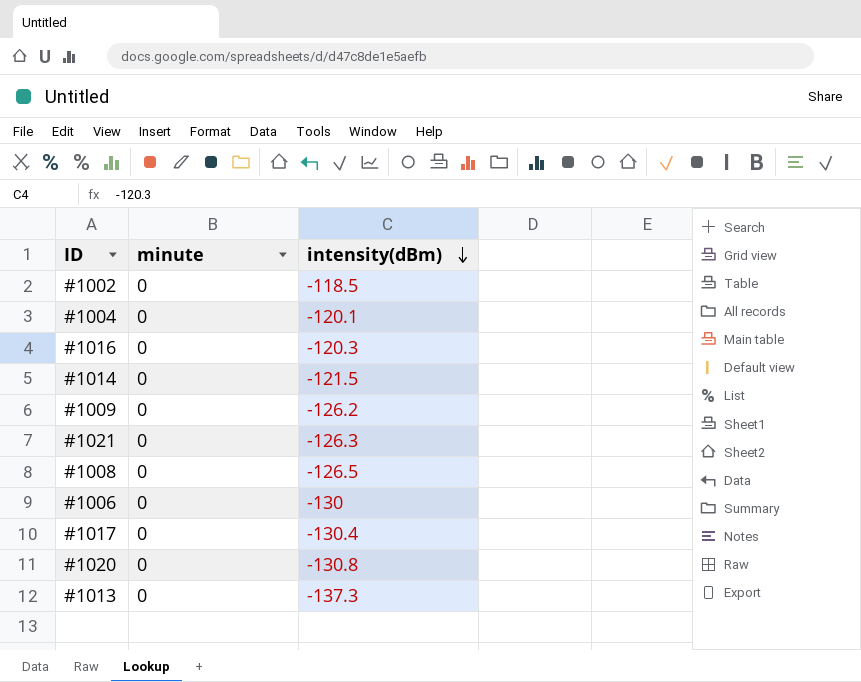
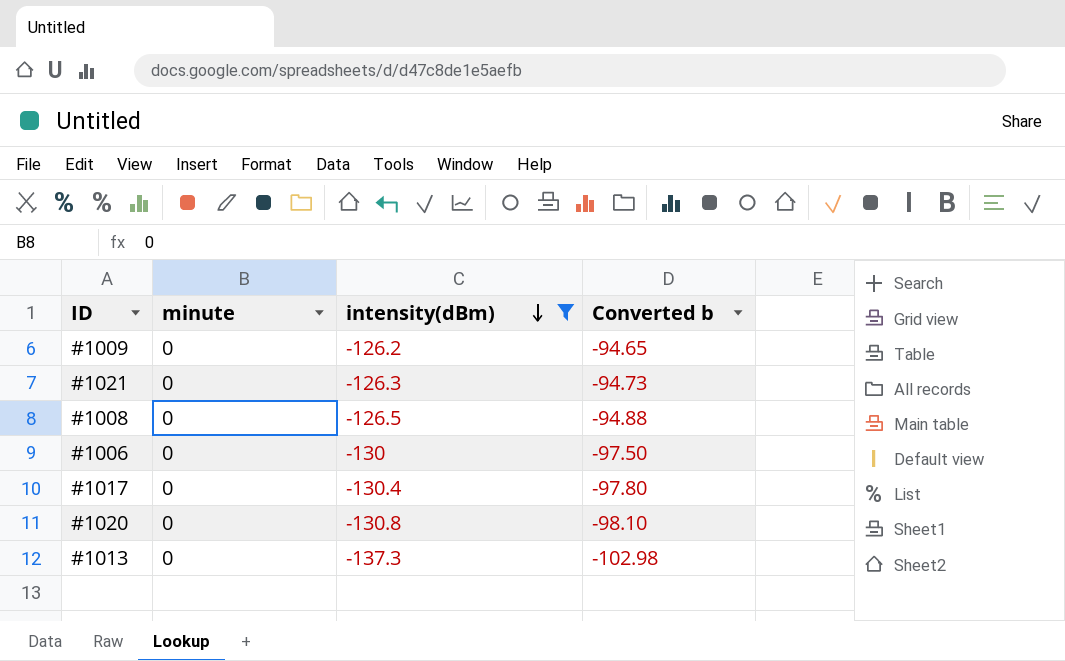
filter: none -> intensity(dBm) <= -126.2
column Converted b | formula: none -> [intensity(dBm)] * 0.75

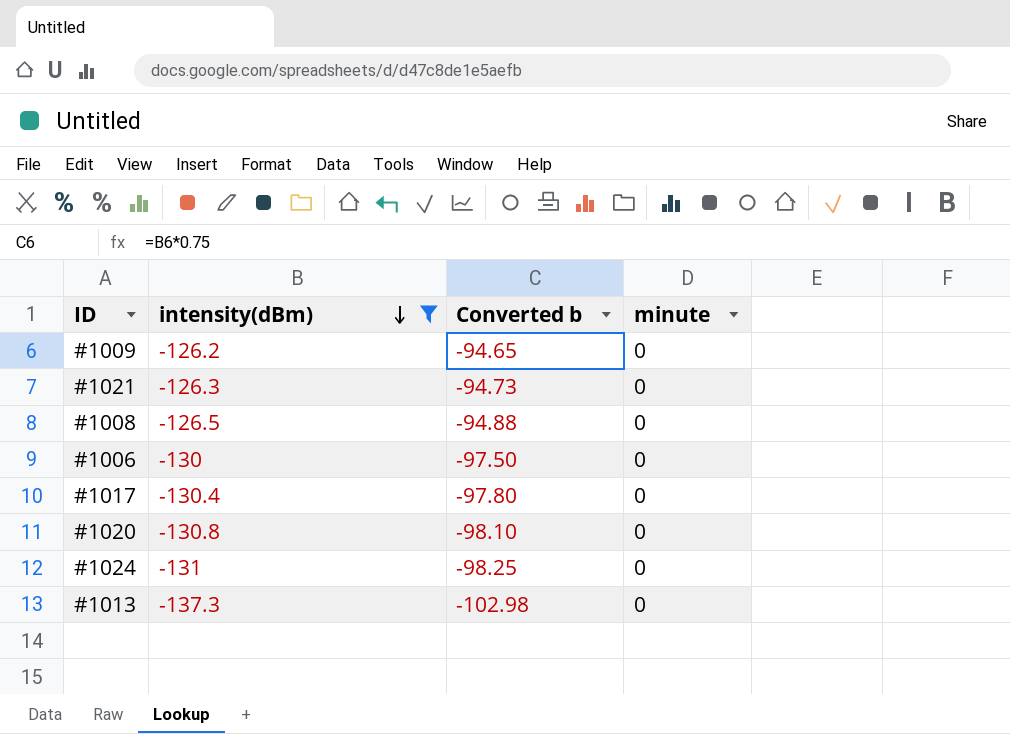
column minute | position: 2 -> 4
row #1024: none -> -131 | -98.25 | 0

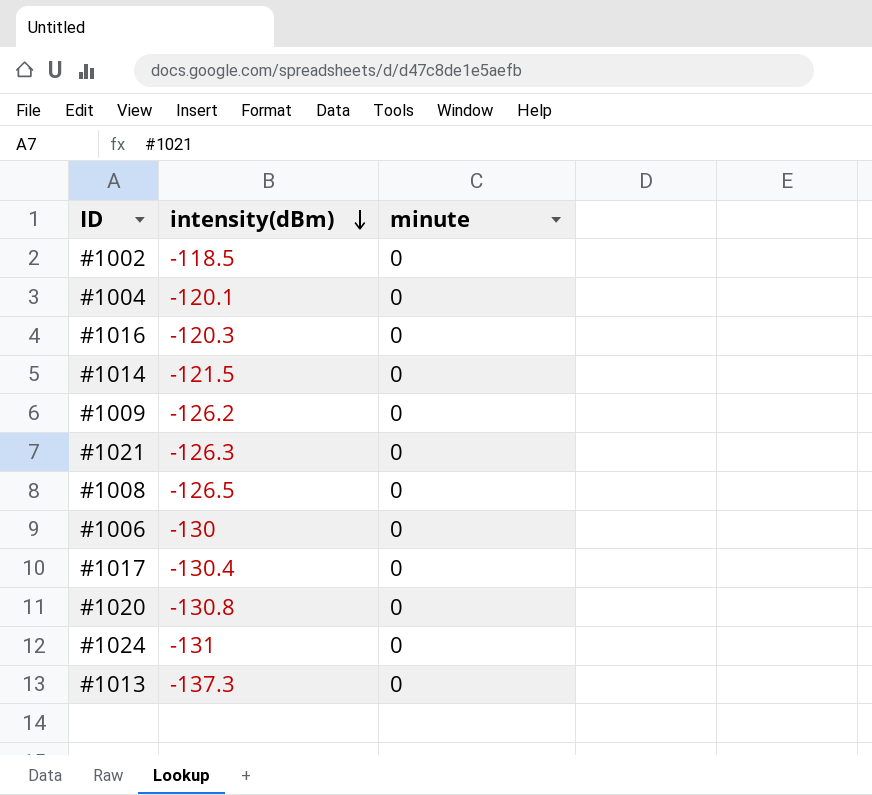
filter: intensity(dBm) <= -126.2 -> none
column Converted b | formula: [intensity(dBm)] * 0.75 -> none

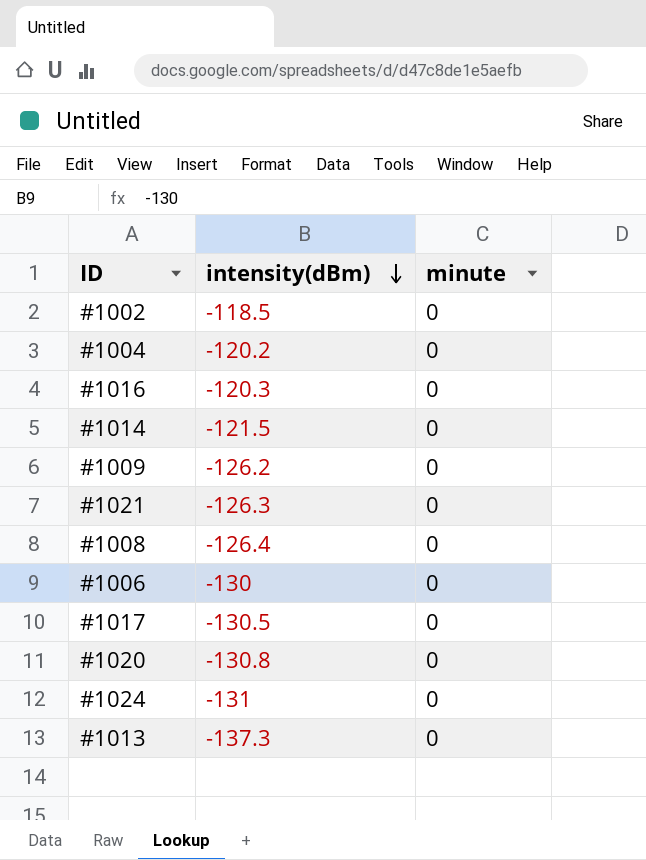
#1004 | intensity(dBm): -120.1 -> -120.2
#1008 | intensity(dBm): -126.5 -> -126.4
#1017 | intensity(dBm): -130.4 -> -130.5

